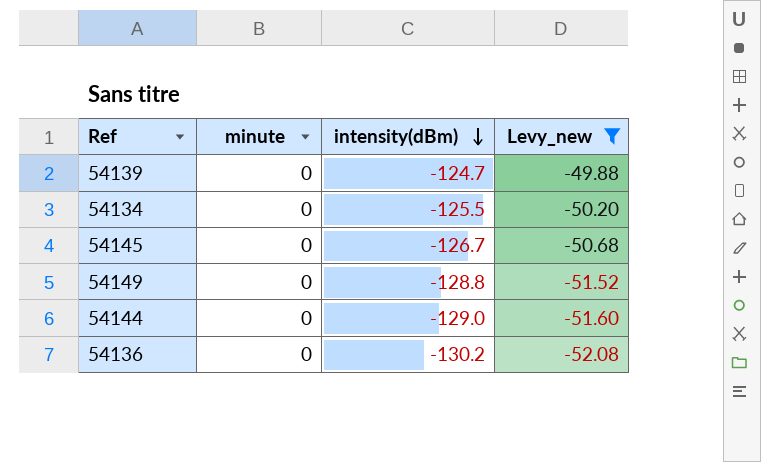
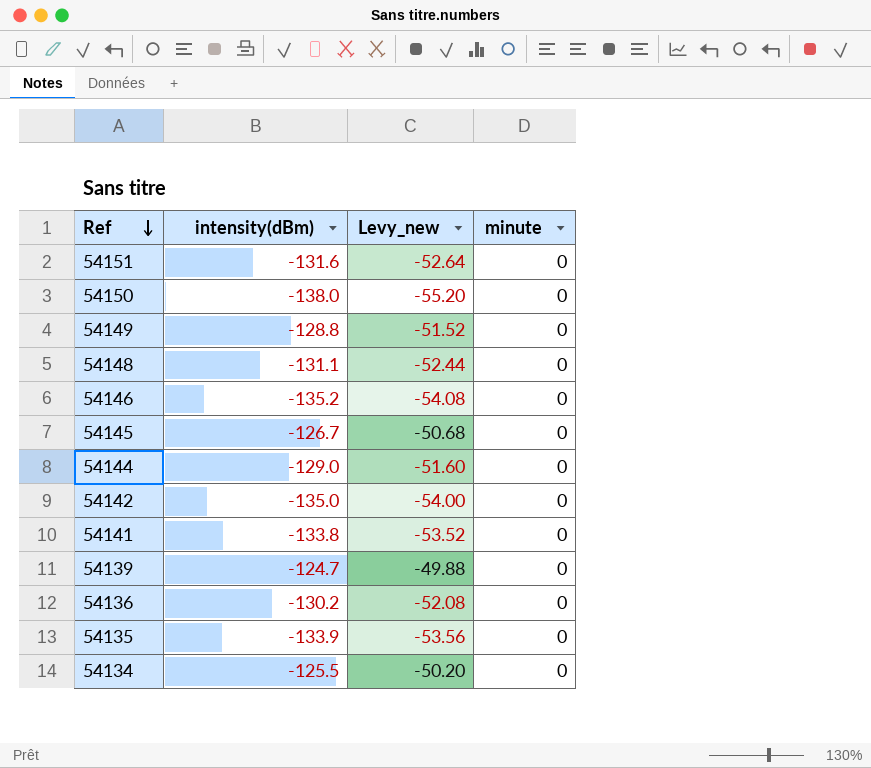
filter: Levy_new >= -52.08 -> none
row order: intensity(dBm) descending -> Ref descending
column minute | position: 2 -> 4

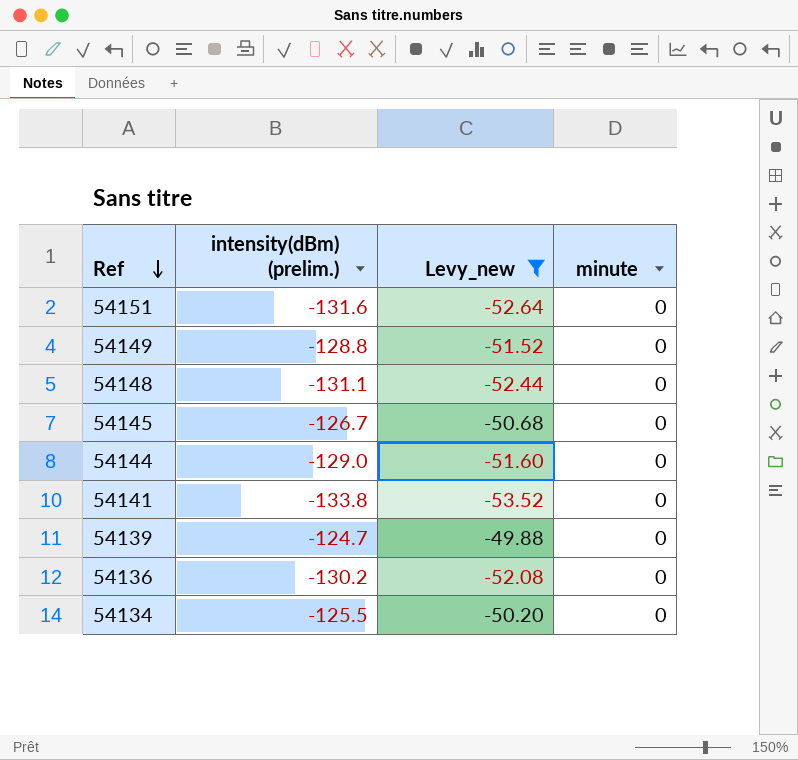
filter: none -> Levy_new >= -53.52
column name: intensity(dBm) -> intensity(dBm) (prelim.)

